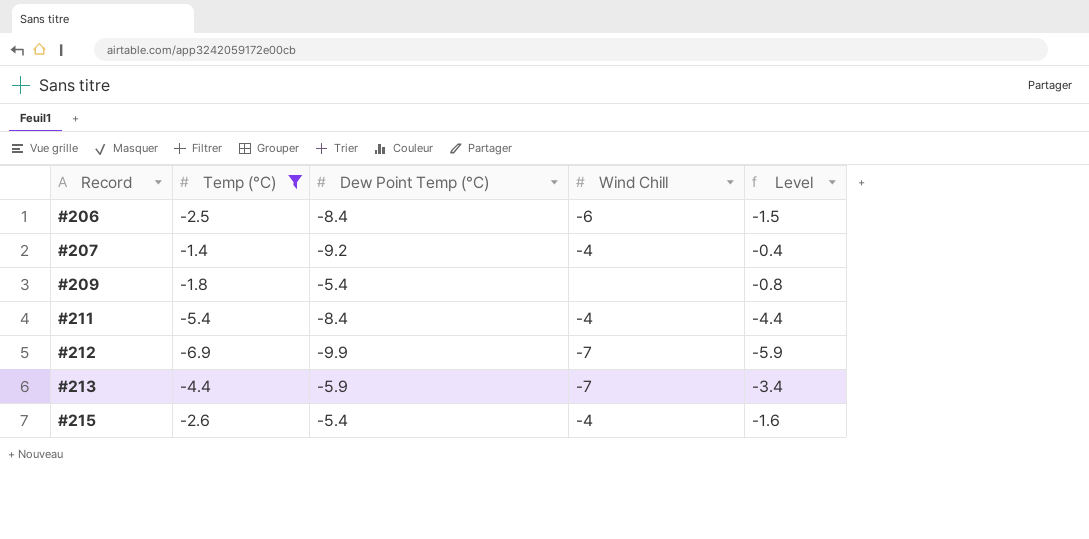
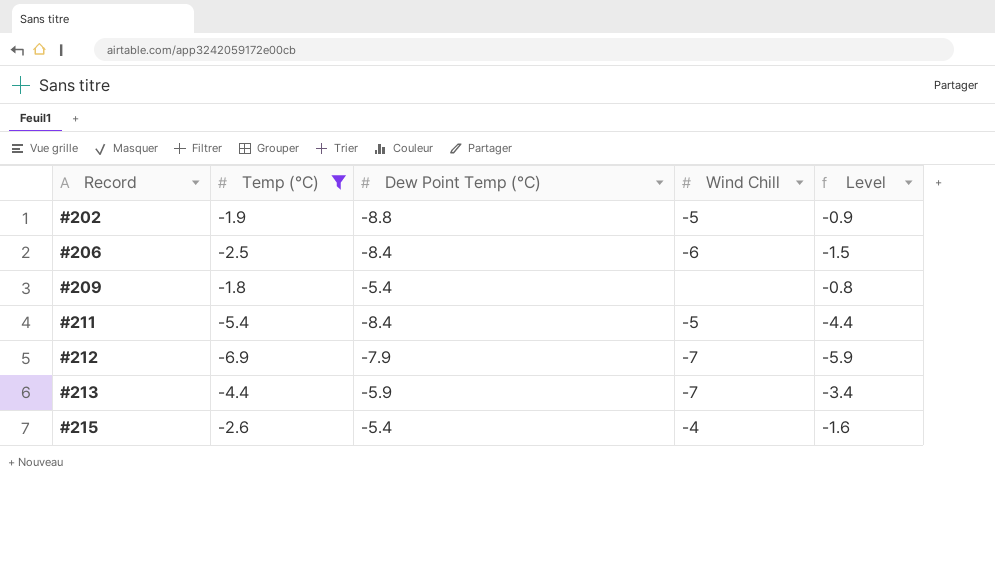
row #207: -1.4 | -9.2 | -4 | -0.4 -> none
row #202: none -> -1.9 | -8.8 | -5 | -0.9
#211 | Wind Chill: -4 -> -5
#212 | Dew Point Temp (°C): -9.9 -> -7.9

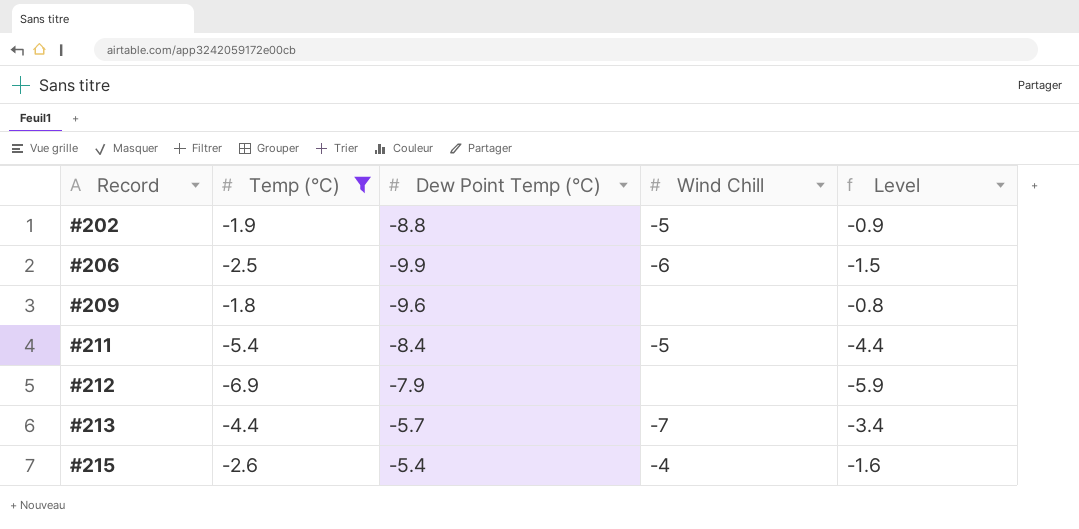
#206 | Dew Point Temp (°C): -8.4 -> -9.9
#209 | Dew Point Temp (°C): -5.4 -> -9.6
#212 | Wind Chill: -7 -> none
#213 | Dew Point Temp (°C): -5.9 -> -5.7

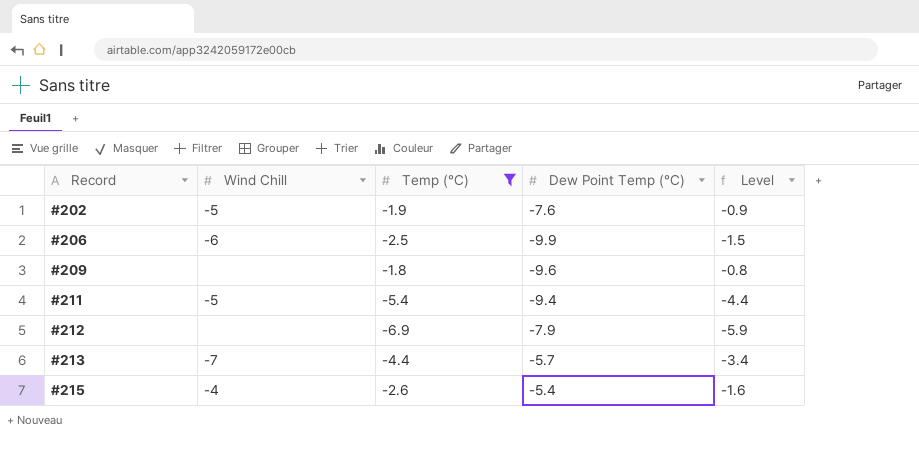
column Wind Chill | position: 4 -> 2
#202 | Dew Point Temp (°C): -8.8 -> -7.6
#211 | Dew Point Temp (°C): -8.4 -> -9.4

